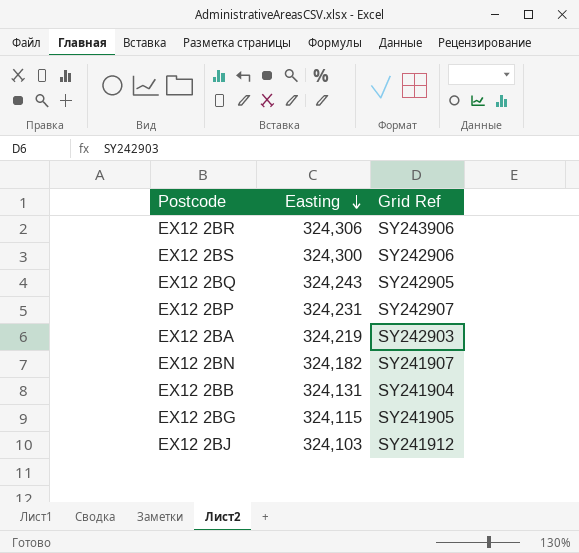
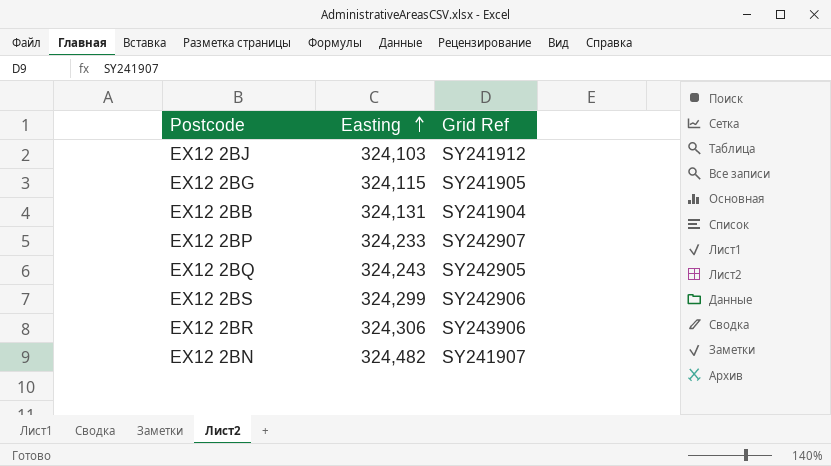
row order: Easting descending -> Easting ascending
row EX12 2BA: 324,219 | SY242903 -> none
EX12 2BP | Easting: 324,231 -> 324,233
EX12 2BS | Easting: 324,300 -> 324,299
EX12 2BN | Easting: 324,182 -> 324,482

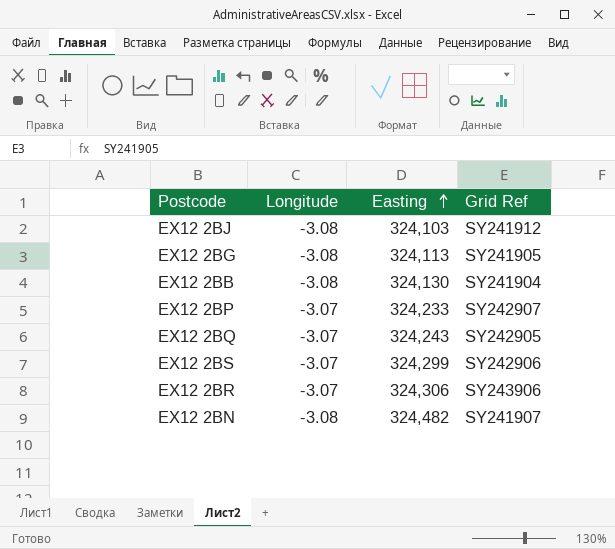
column Longitude | position: none -> 2
EX12 2BG | Easting: 324,115 -> 324,113
EX12 2BB | Easting: 324,131 -> 324,130

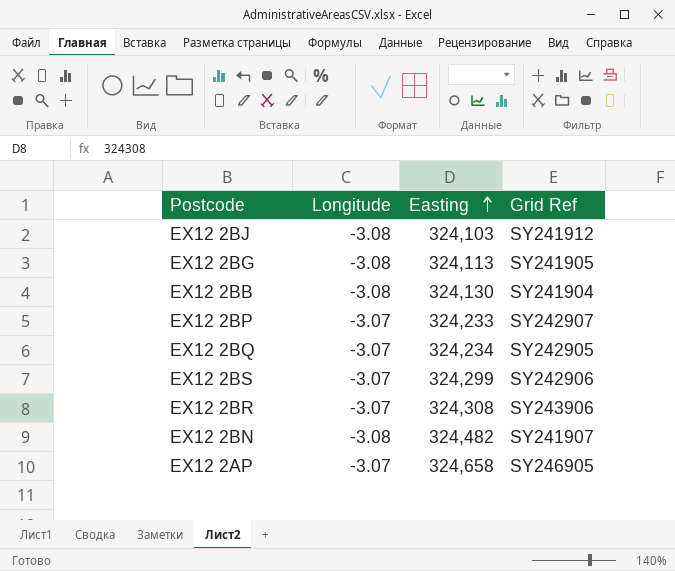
EX12 2BQ | Easting: 324,243 -> 324,234
EX12 2BR | Easting: 324,306 -> 324,308
row EX12 2AP: none -> -3.07 | 324,658 | SY246905

